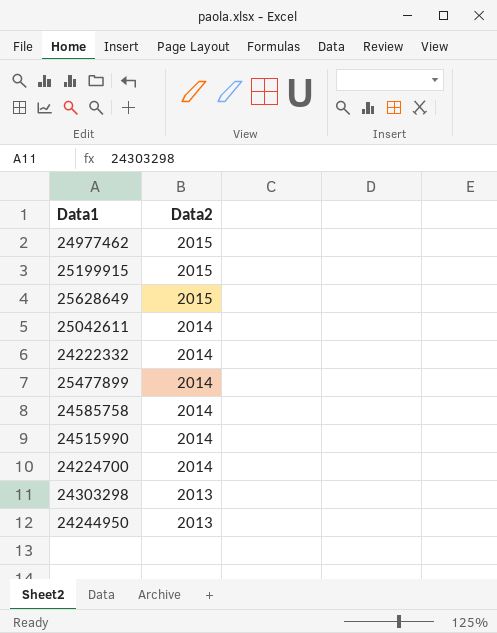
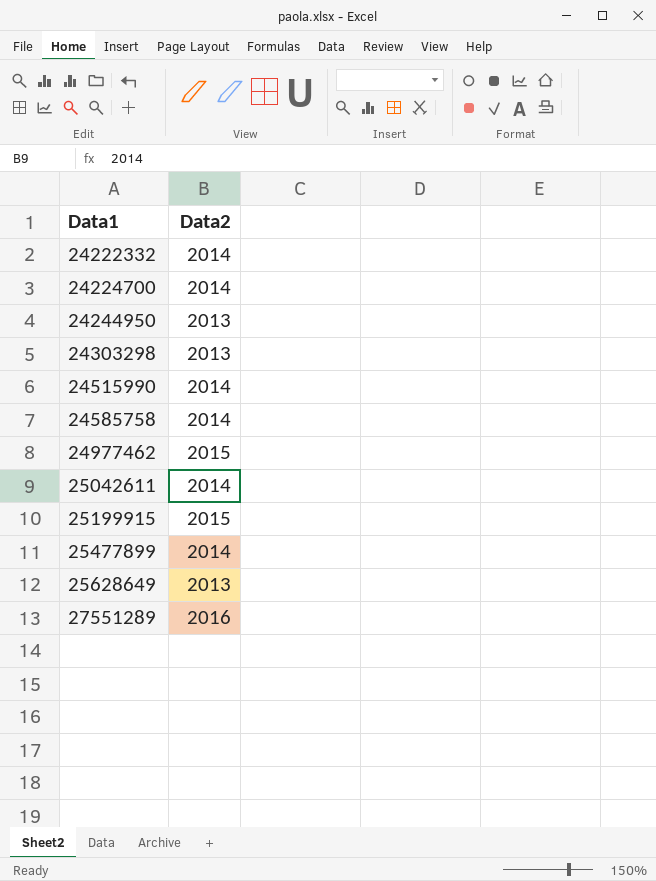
row order: Data2 descending -> Data1 ascending
25628649 | Data2: 2015 -> 2013
row 27551289: none -> 2016

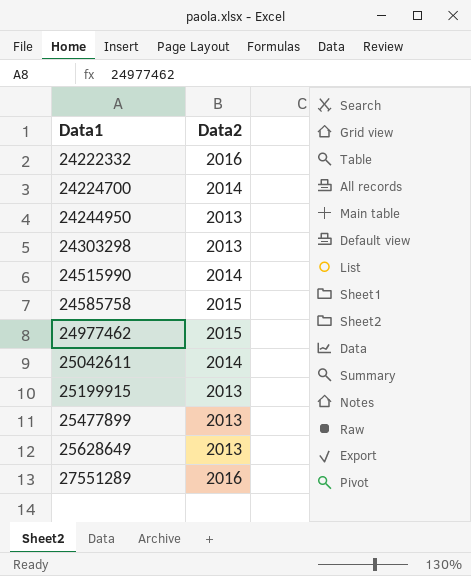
24222332 | Data2: 2014 -> 2016
24585758 | Data2: 2014 -> 2015
25199915 | Data2: 2015 -> 2013
25477899 | Data2: 2014 -> 2013

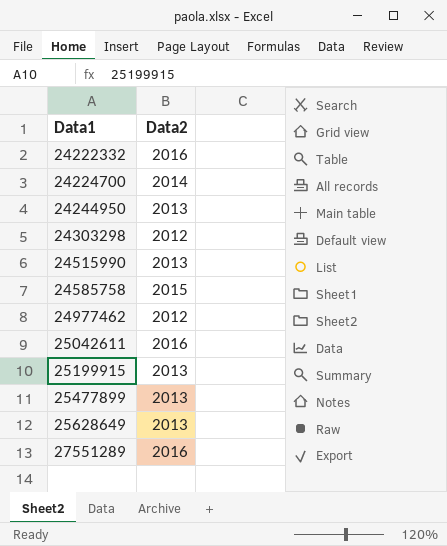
24303298 | Data2: 2013 -> 2012
24515990 | Data2: 2014 -> 2013
24977462 | Data2: 2015 -> 2012
25042611 | Data2: 2014 -> 2016

